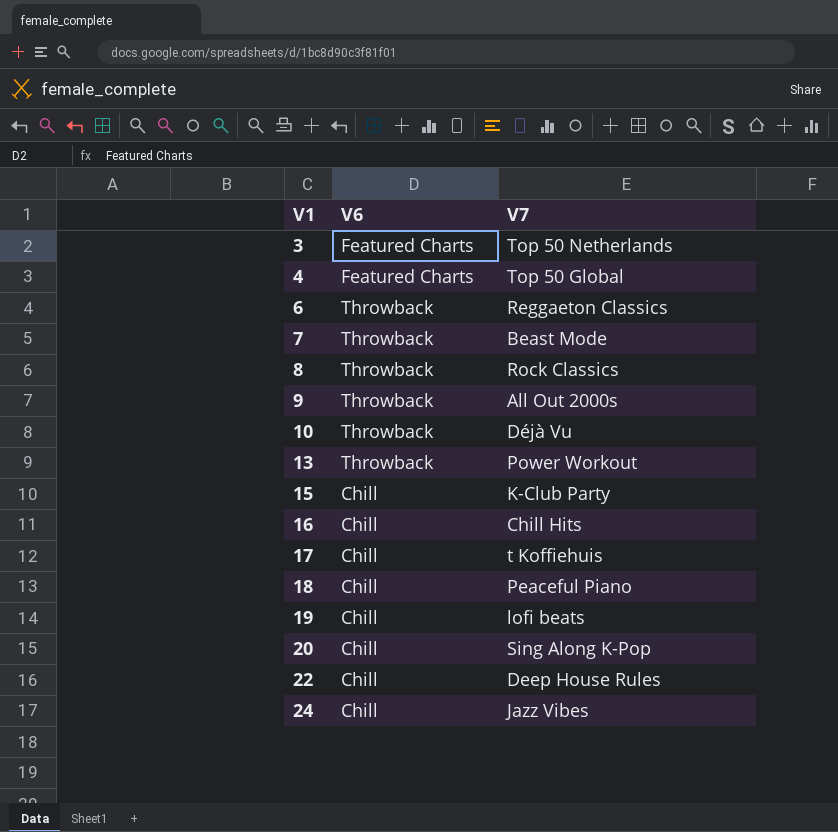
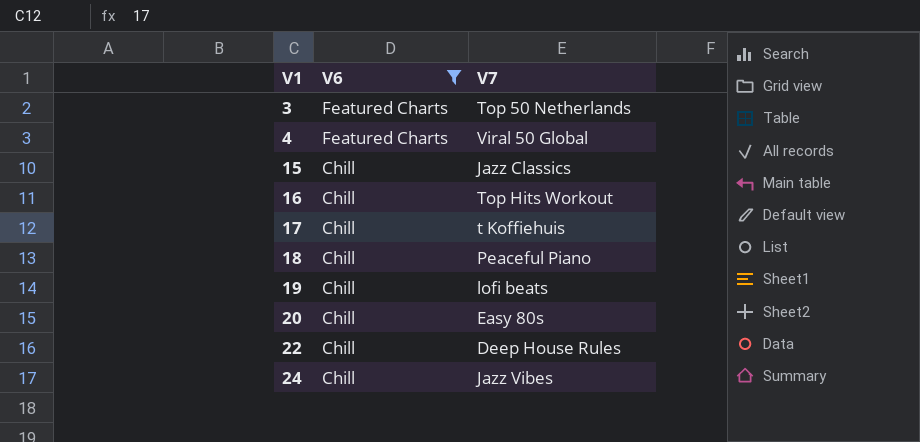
filter: none -> V6 != Throwback
4 | V7: Top 50 Global -> Viral 50 Global
15 | V7: K-Club Party -> Jazz Classics
16 | V7: Chill Hits -> Top Hits Workout
20 | V7: Sing Along K-Pop -> Easy 80s

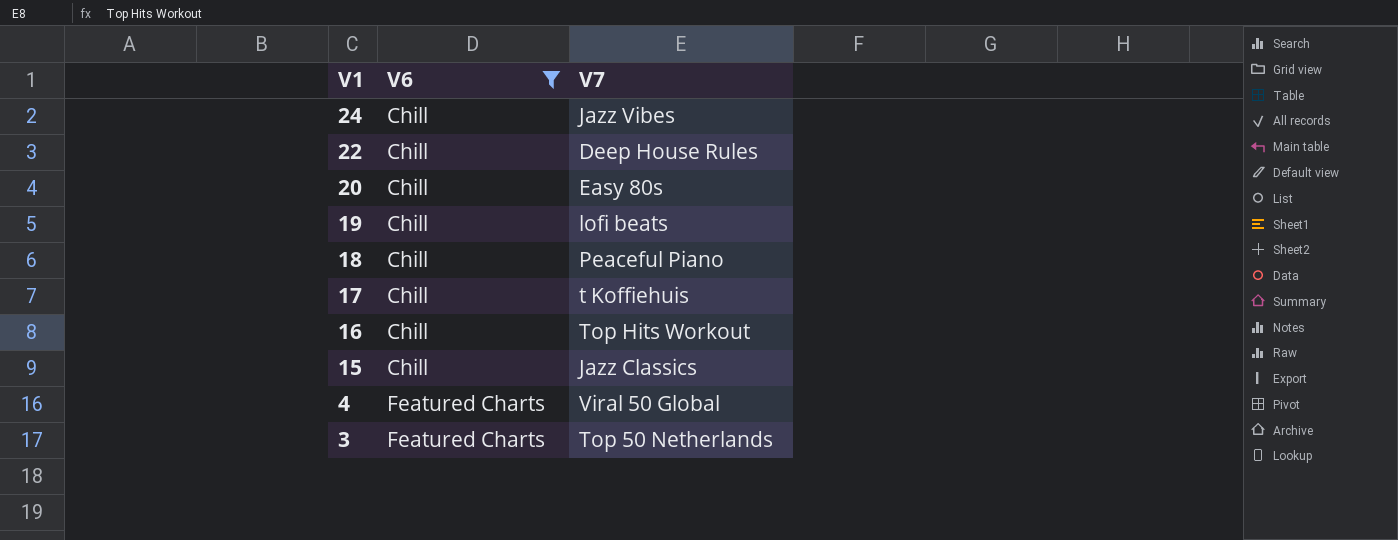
row order: V1 ascending -> V1 descending

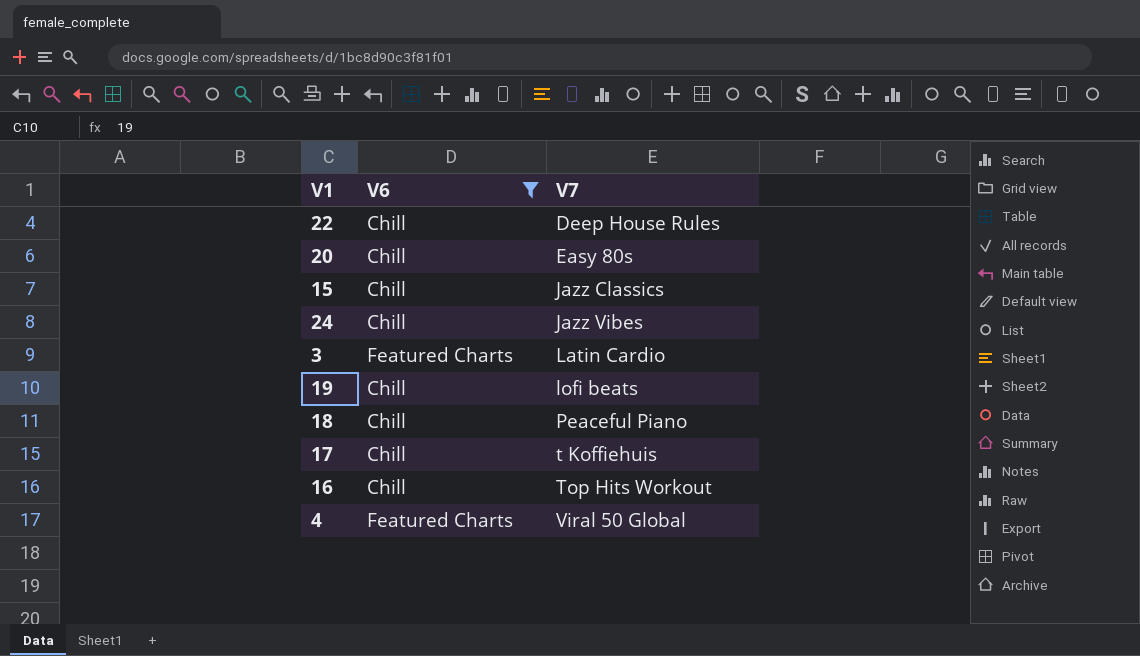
row order: V1 descending -> V7 ascending
3 | V7: Top 50 Netherlands -> Latin Cardio

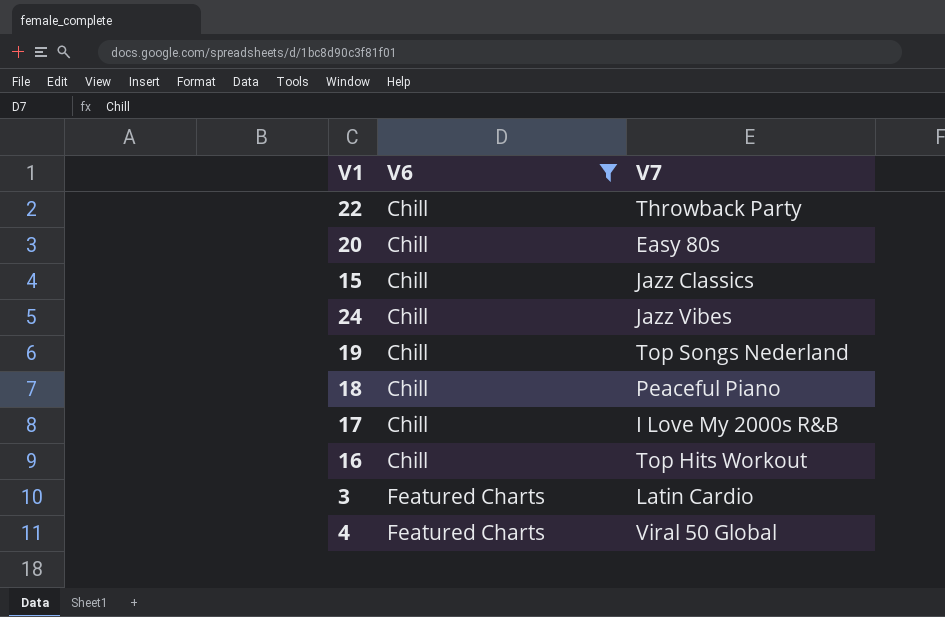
row order: V7 ascending -> V6 ascending
22 | V7: Deep House Rules -> Throwback Party
19 | V7: lofi beats -> Top Songs Nederland
17 | V7: t Koffiehuis -> I Love My 2000s R&B

